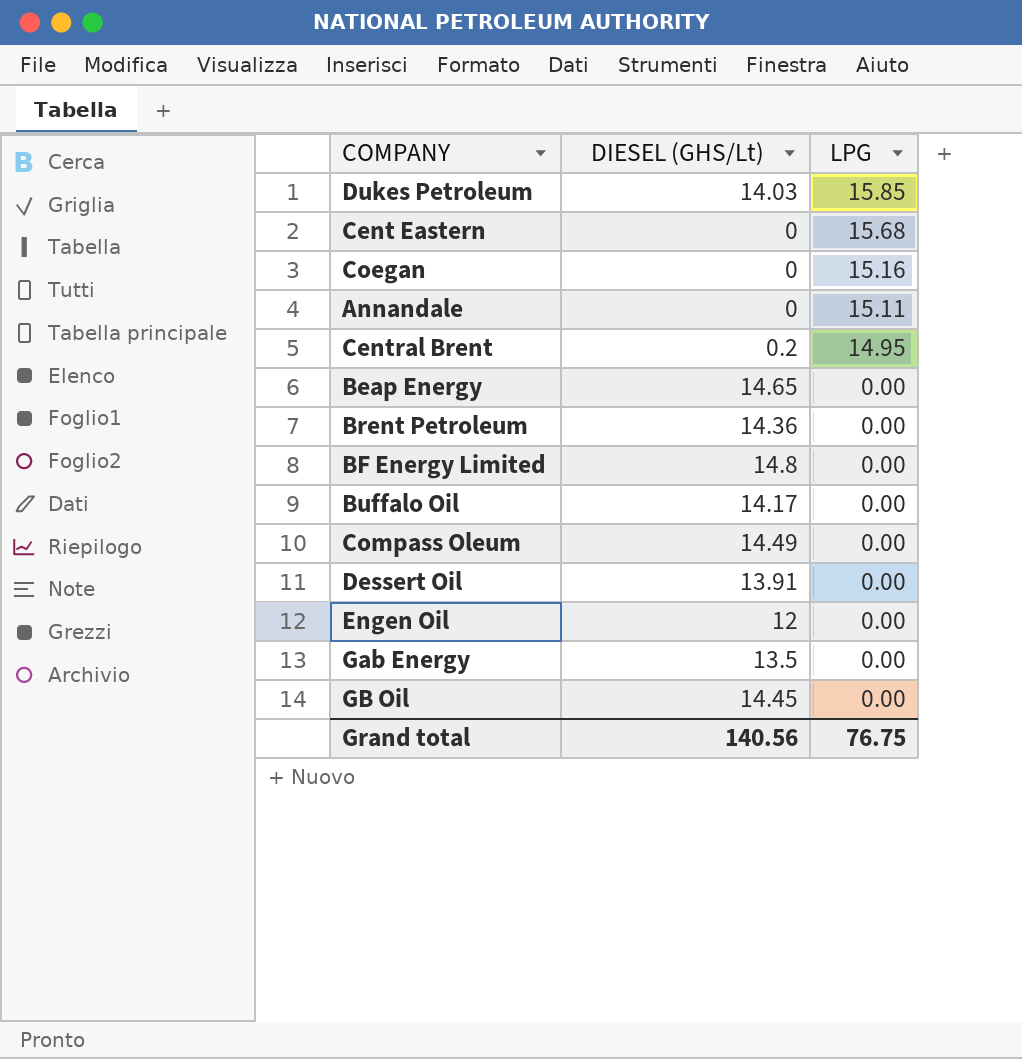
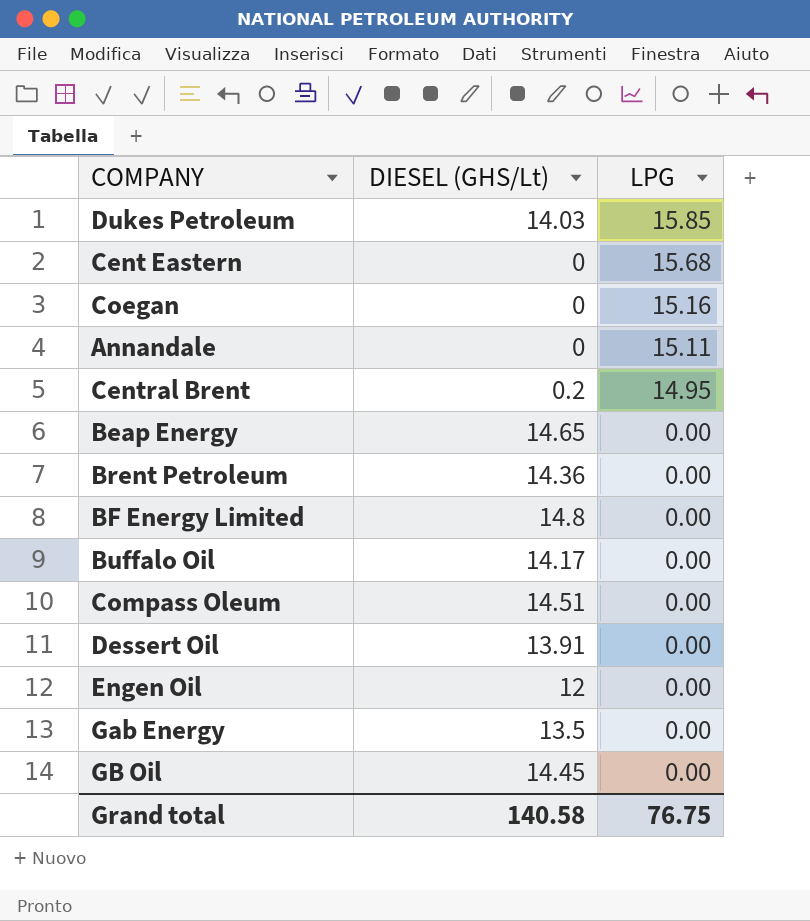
Compass Oleum | DIESEL (GHS/Lt): 14.49 -> 14.51
Grand total | DIESEL (GHS/Lt): 140.56 -> 140.58

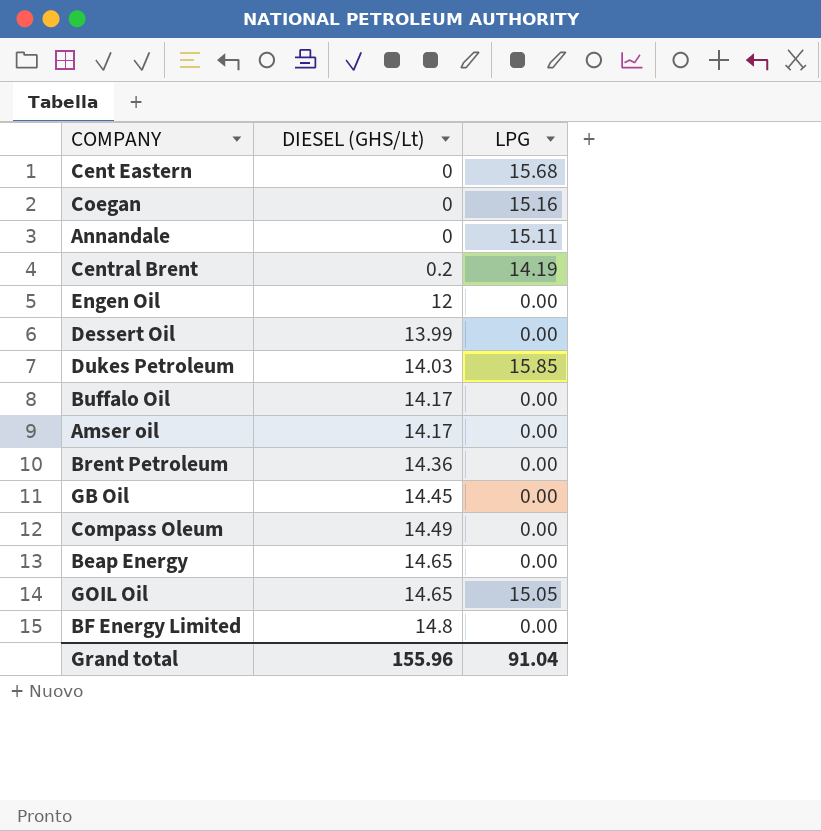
row order: LPG descending -> DIESEL (GHS/Lt) ascending
row Gab Energy: 13.5 | 0.00 -> none
Central Brent | LPG: 14.95 -> 14.19
Dessert Oil | DIESEL (GHS/Lt): 13.91 -> 13.99
row Amser oil: none -> 14.17 | 0.00
Compass Oleum | DIESEL (GHS/Lt): 14.51 -> 14.49
row GOIL Oil: none -> 14.65 | 15.05
Grand total | DIESEL (GHS/Lt): 140.58 -> 155.96
Grand total | LPG: 76.75 -> 91.04

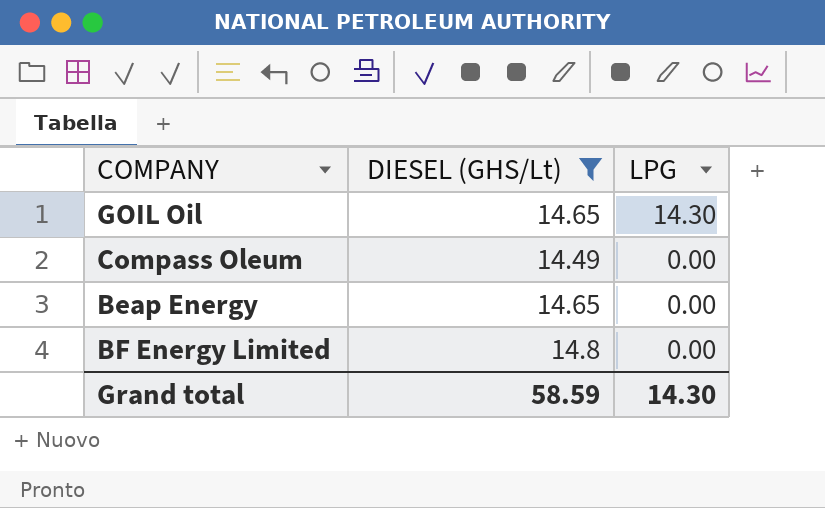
filter: none -> DIESEL (GHS/Lt) >= 14.49
row order: DIESEL (GHS/Lt) ascending -> LPG descending
GOIL Oil | LPG: 15.05 -> 14.30
Grand total | DIESEL (GHS/Lt): 155.96 -> 58.59
Grand total | LPG: 91.04 -> 14.30

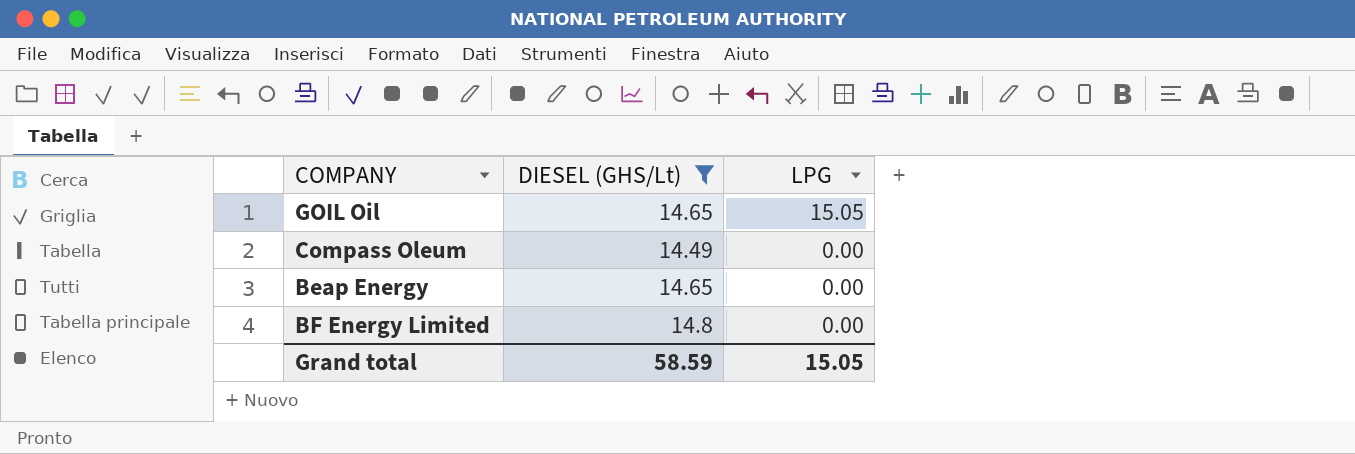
GOIL Oil | LPG: 14.30 -> 15.05
Grand total | LPG: 14.30 -> 15.05

